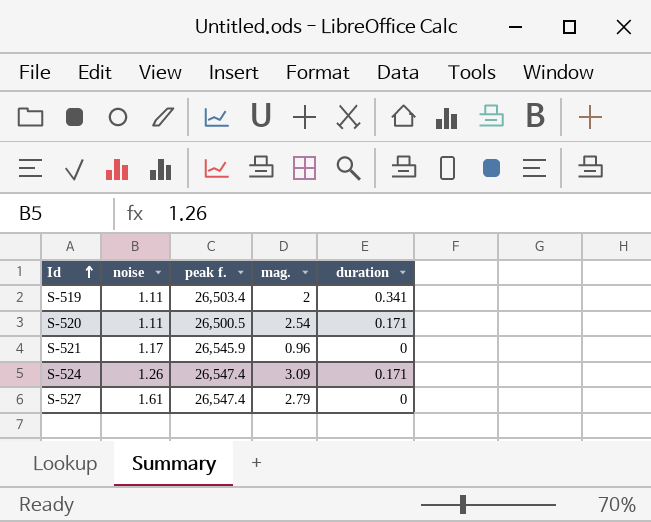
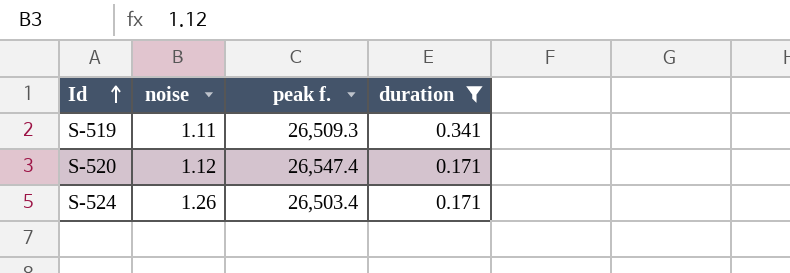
filter: none -> duration != 0
column mag. | position: 4 -> none
S-519 | peak f.: 26,503.4 -> 26,509.3
S-520 | noise: 1.11 -> 1.12
S-520 | peak f.: 26,500.5 -> 26,547.4
S-524 | peak f.: 26,547.4 -> 26,503.4

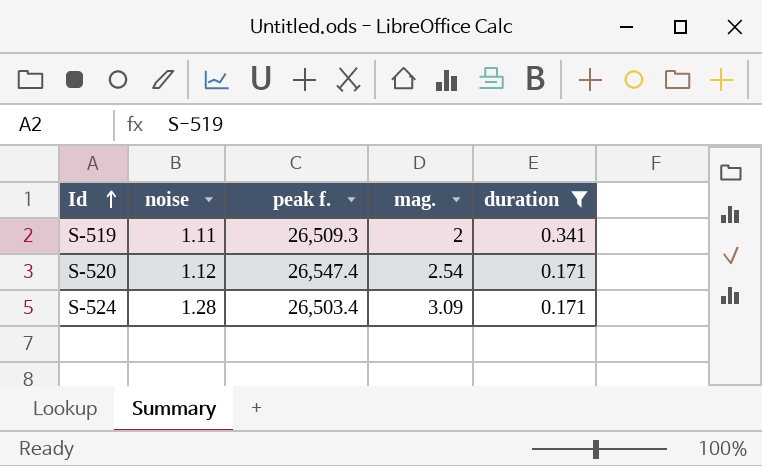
column mag. | position: none -> 4
S-524 | noise: 1.26 -> 1.28

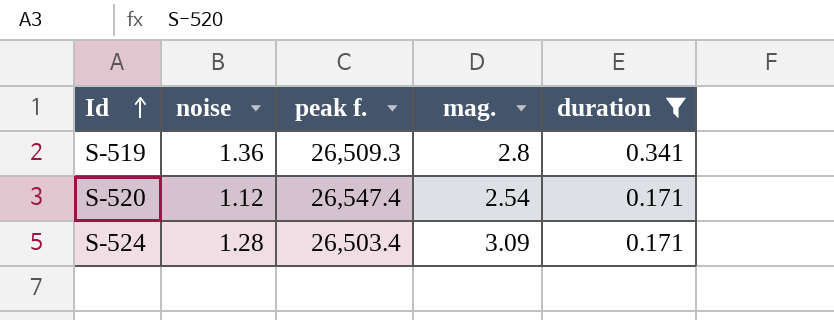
S-519 | noise: 1.11 -> 1.36
S-519 | mag.: 2 -> 2.8

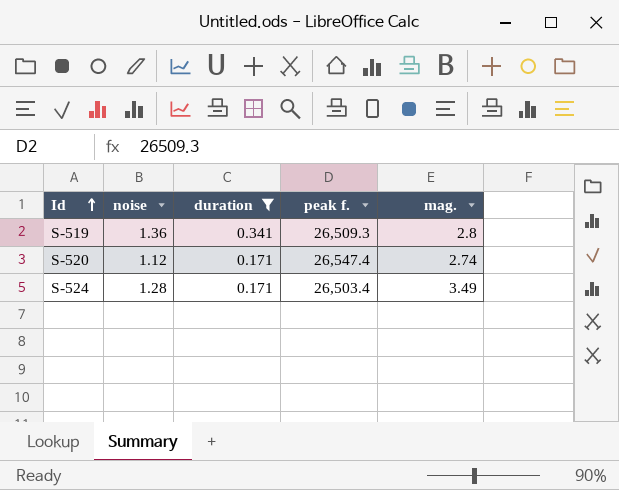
column duration | position: 5 -> 3
S-520 | mag.: 2.54 -> 2.74
S-524 | mag.: 3.09 -> 3.49

